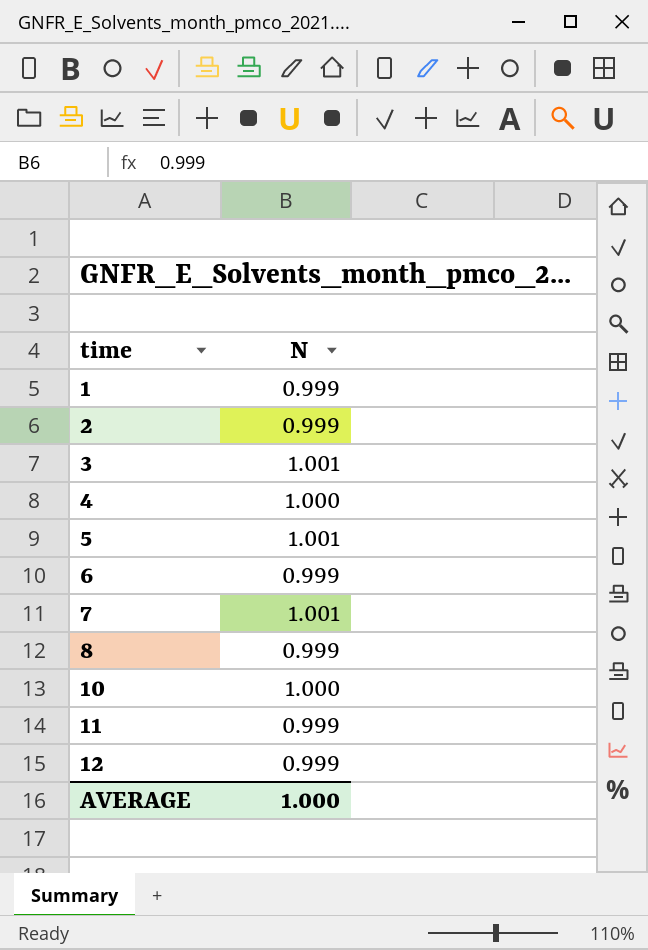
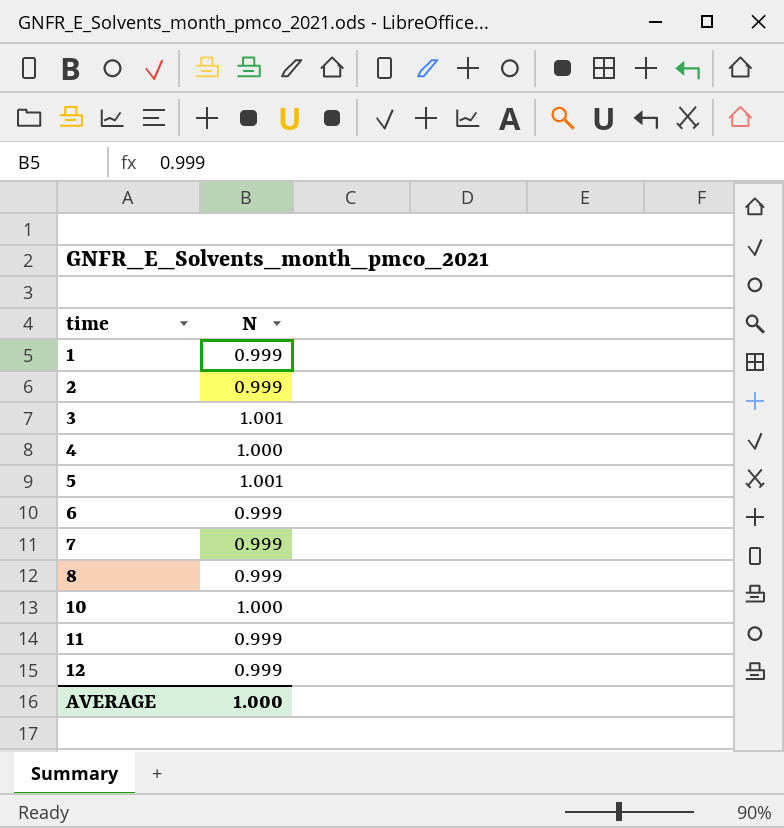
7 | N: 1.001 -> 0.999

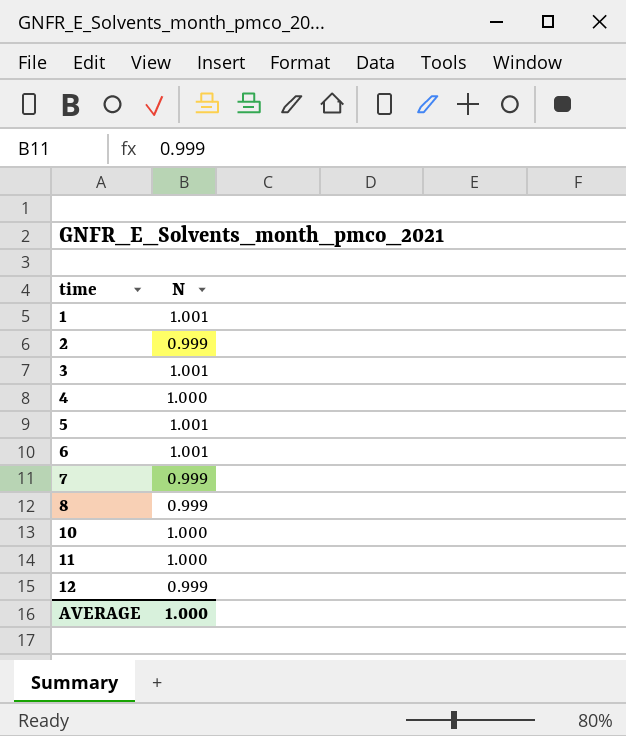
1 | N: 0.999 -> 1.001
6 | N: 0.999 -> 1.001
11 | N: 0.999 -> 1.000

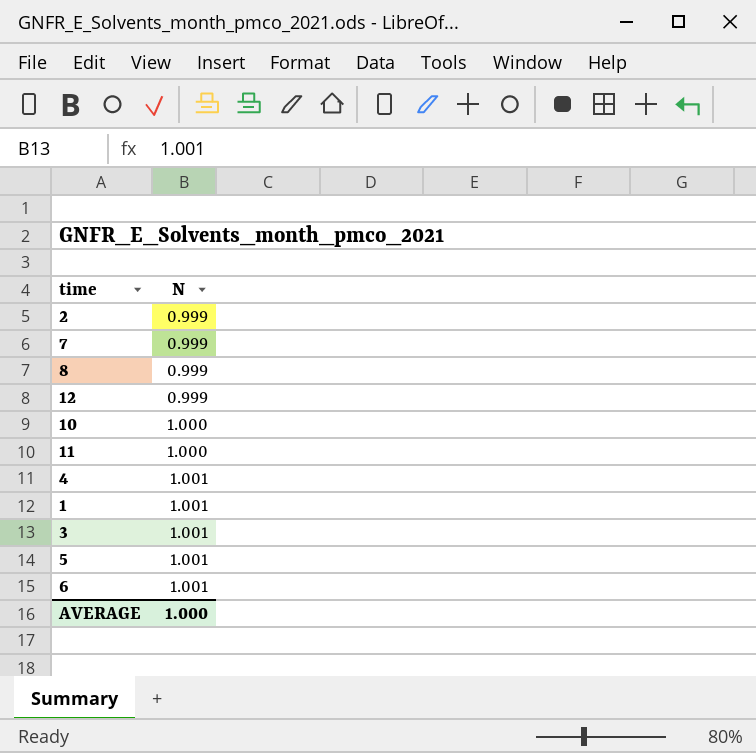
row order: time ascending -> N ascending
4 | N: 1.000 -> 1.001

